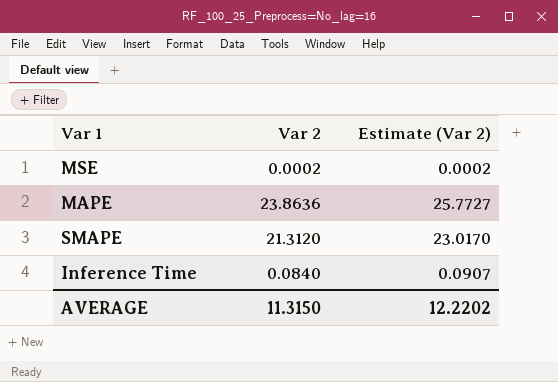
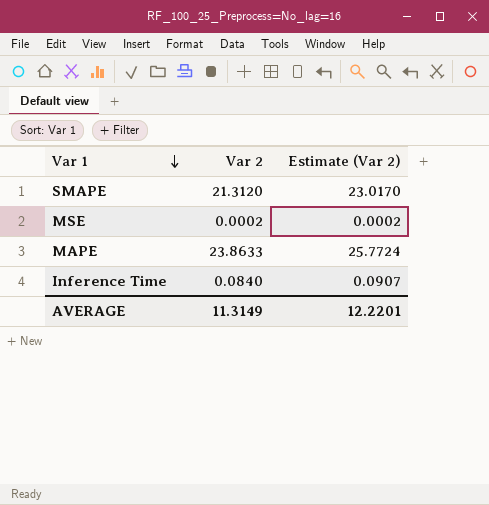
row order: none -> Var 1 descending
MAPE | Var 2: 23.8636 -> 23.8633
MAPE | Estimate (Var 2): 25.7727 -> 25.7724
AVERAGE | Var 2: 11.3150 -> 11.3149
AVERAGE | Estimate (Var 2): 12.2202 -> 12.2201

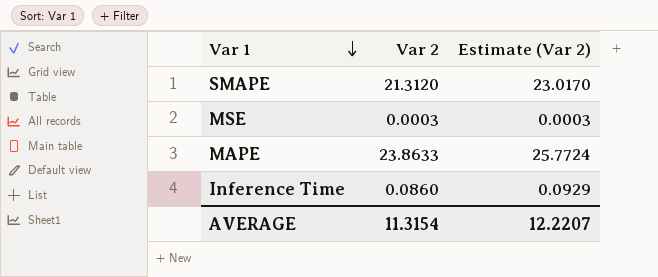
MSE | Var 2: 0.0002 -> 0.0003
MSE | Estimate (Var 2): 0.0002 -> 0.0003
Inference Time | Var 2: 0.0840 -> 0.0860
Inference Time | Estimate (Var 2): 0.0907 -> 0.0929
AVERAGE | Var 2: 11.3149 -> 11.3154
AVERAGE | Estimate (Var 2): 12.2201 -> 12.2207

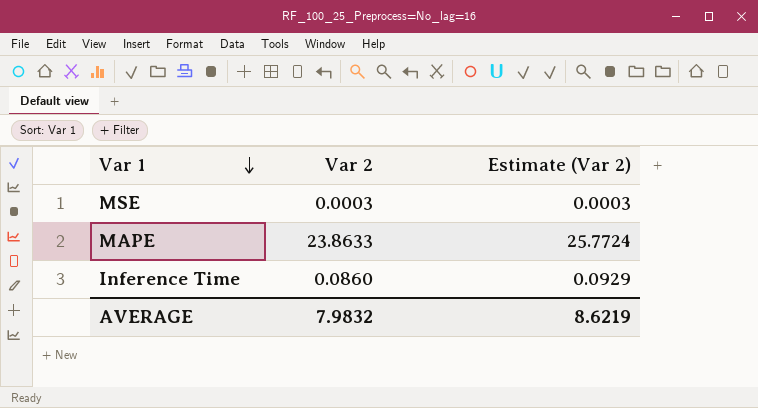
row SMAPE: 21.3120 | 23.0170 -> none
AVERAGE | Var 2: 11.3154 -> 7.9832
AVERAGE | Estimate (Var 2): 12.2207 -> 8.6219

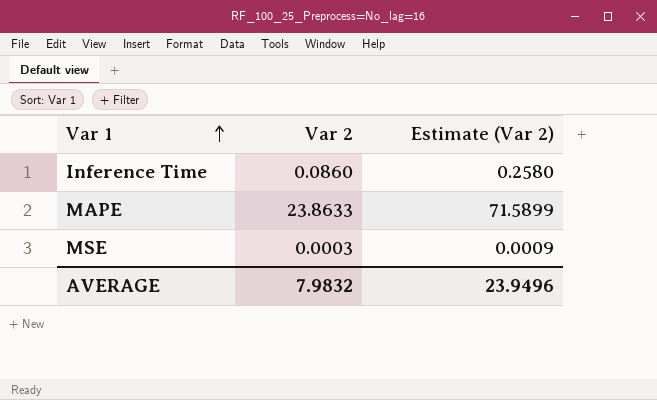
row order: Var 1 descending -> Var 1 ascending
column Estimate (Var 2) | formula: [Var 2] * 1.08 -> [Var 2] * 3
AVERAGE | Estimate (Var 2): 8.6219 -> 23.9496

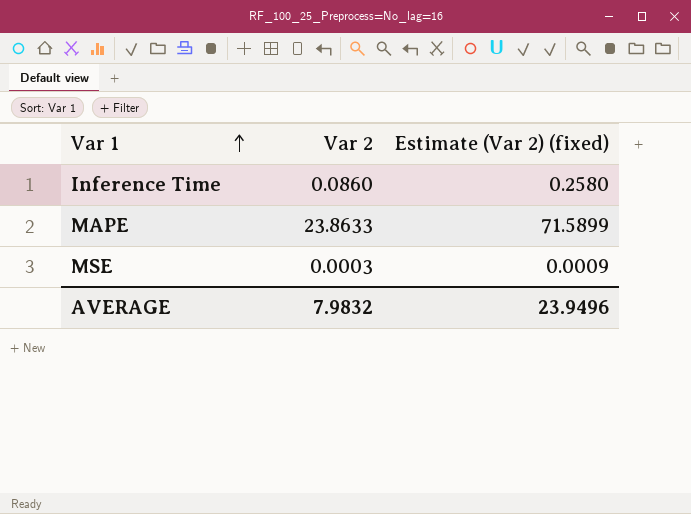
column name: Estimate (Var 2) -> Estimate (Var 2) (fixed)

